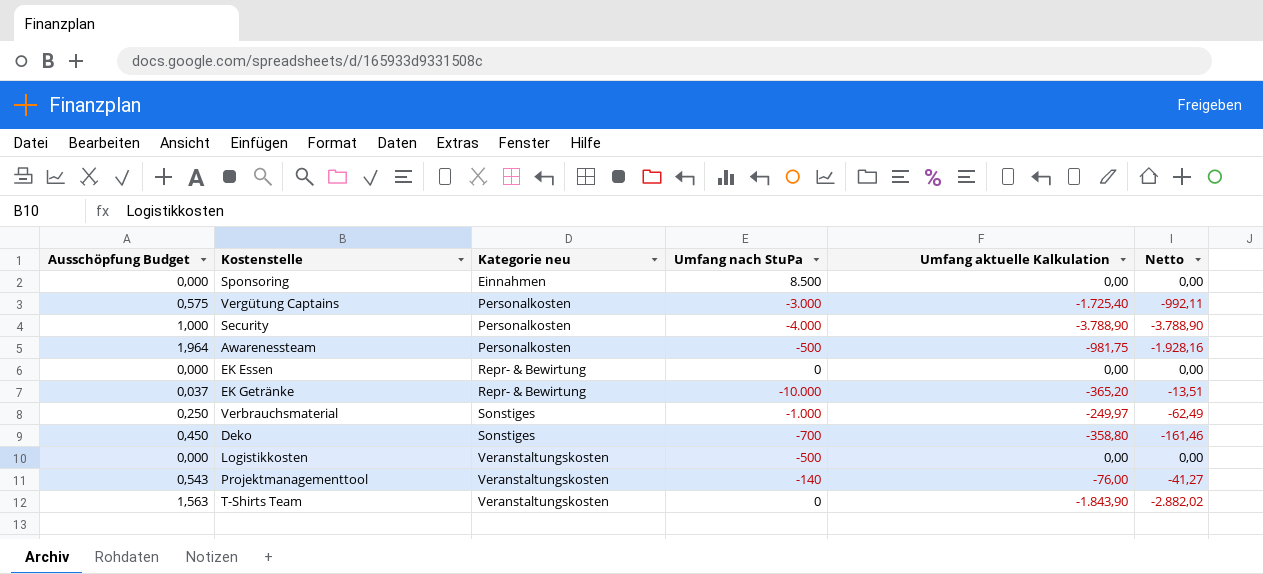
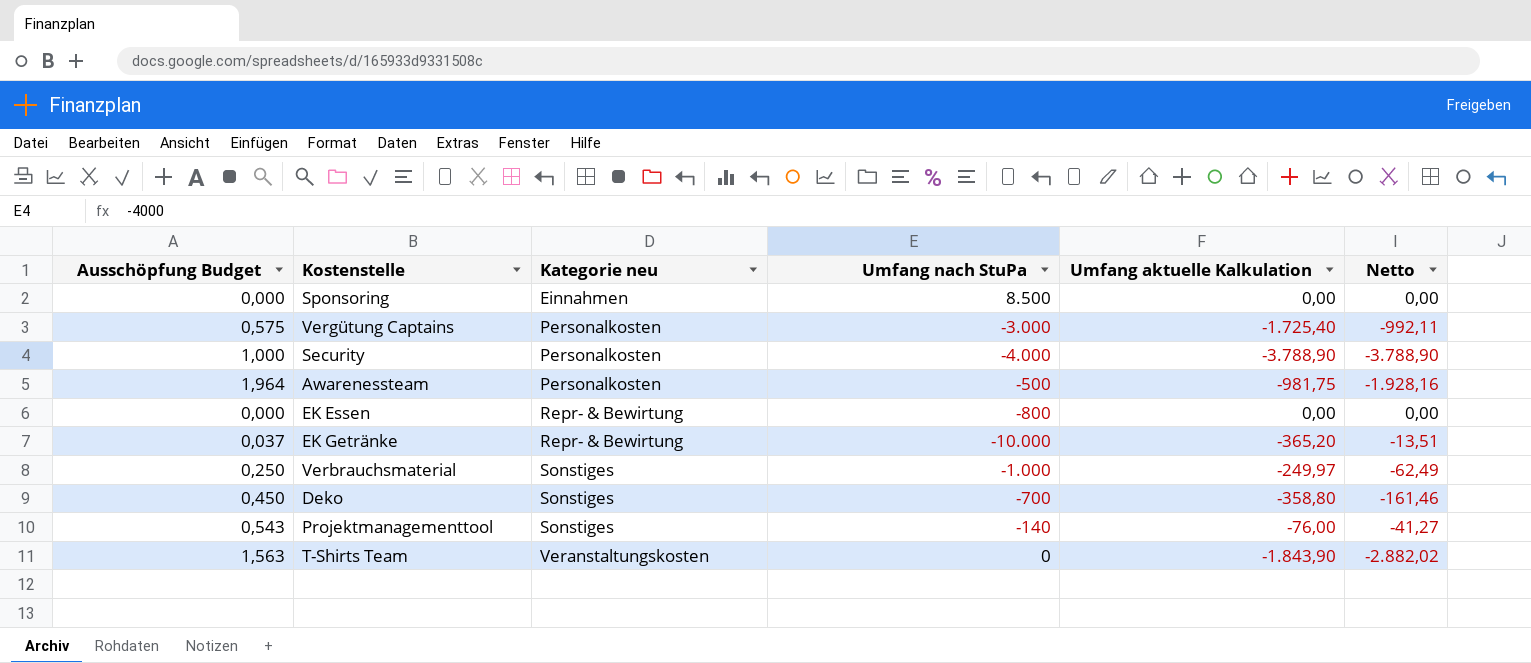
row Logistikkosten: 0,000 | Veranstaltungskosten | -500 | 0,00 | 0,00 -> none
EK Essen | Umfang nach StuPa: 0 -> -800
Projektmanagementtool | Kategorie neu: Veranstaltungskosten -> Sonstiges

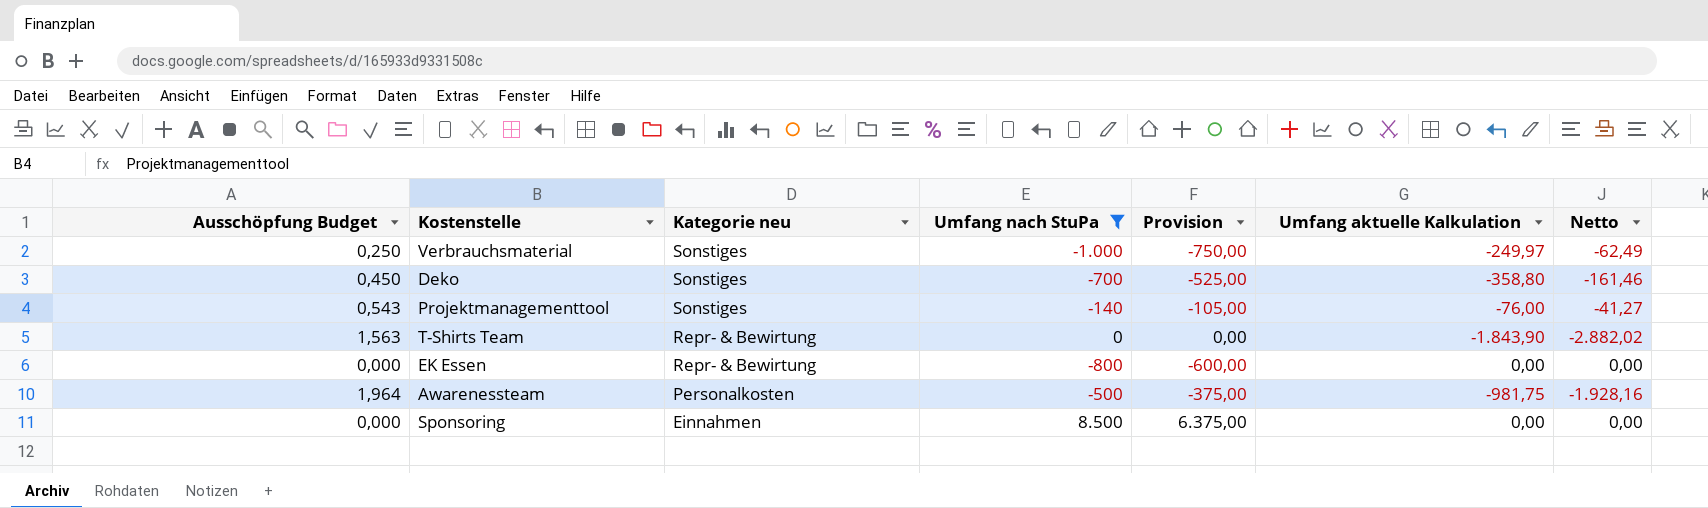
filter: none -> Umfang nach StuPa >= -1.000
row order: Kategorie neu ascending -> Kategorie neu descending
column Provision | formula: none -> [Umfang nach StuPa] * 0,75
T-Shirts Team | Kategorie neu: Veranstaltungskosten -> Repr- & Bewirtung

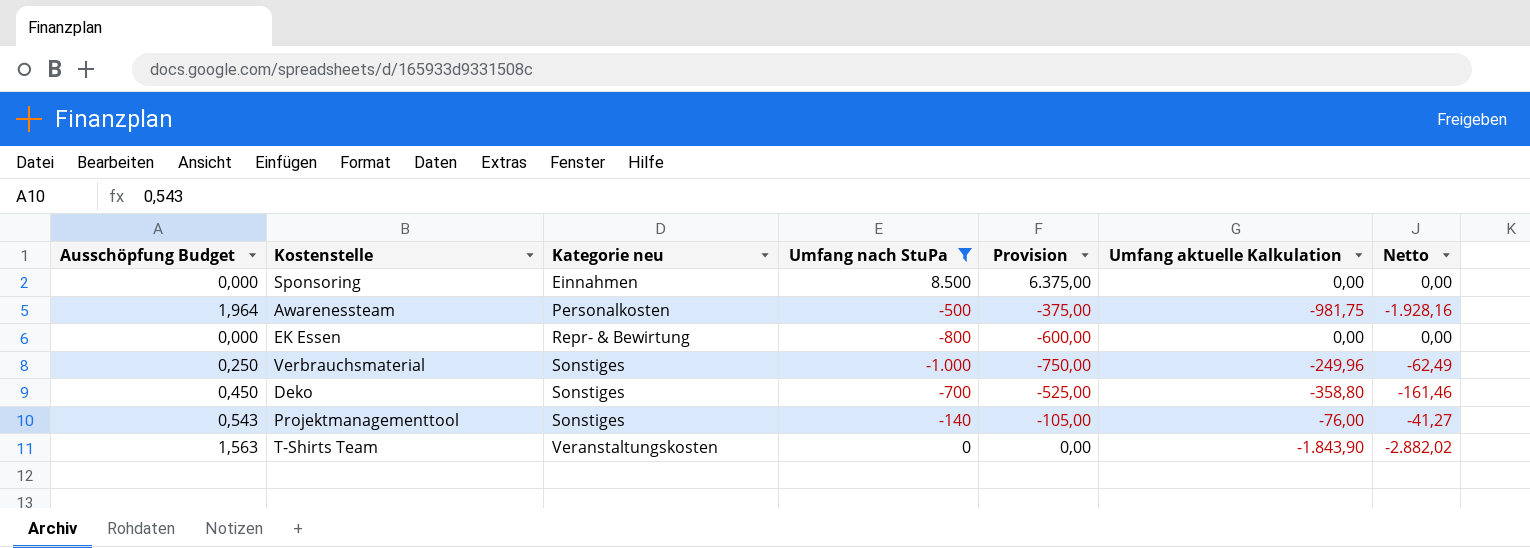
row order: Kategorie neu descending -> Kategorie neu ascending
Verbrauchsmaterial | Umfang aktuelle Kalkulation: -249,97 -> -249,96
T-Shirts Team | Kategorie neu: Repr- & Bewirtung -> Veranstaltungskosten

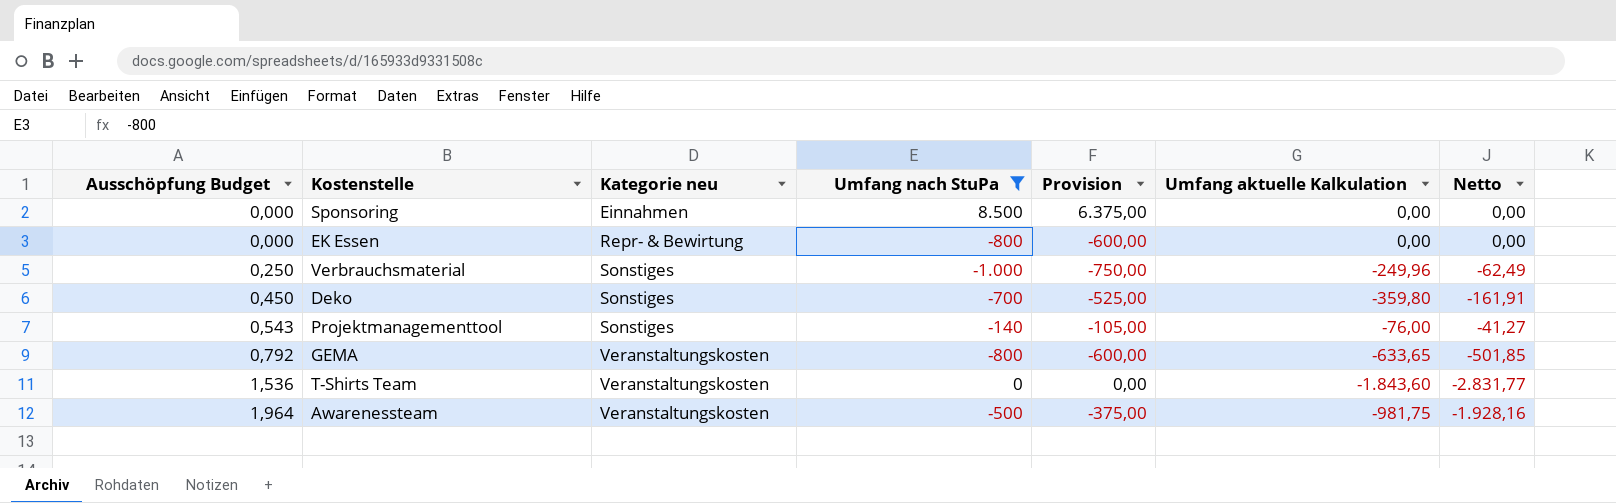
row order: Kategorie neu ascending -> Ausschöpfung Budget ascending
Deko | Umfang aktuelle Kalkulation: -358,80 -> -359,80
Deko | Netto: -161,46 -> -161,91
row GEMA: none -> 0,792 | Veranstaltungskosten | -800 | -600,00 | -633,65 | -501,85
T-Shirts Team | Ausschöpfung Budget: 1,563 -> 1,536
T-Shirts Team | Umfang aktuelle Kalkulation: -1.843,90 -> -1.843,60
T-Shirts Team | Netto: -2.882,02 -> -2.831,77
Awarenessteam | Kategorie neu: Personalkosten -> Veranstaltungskosten

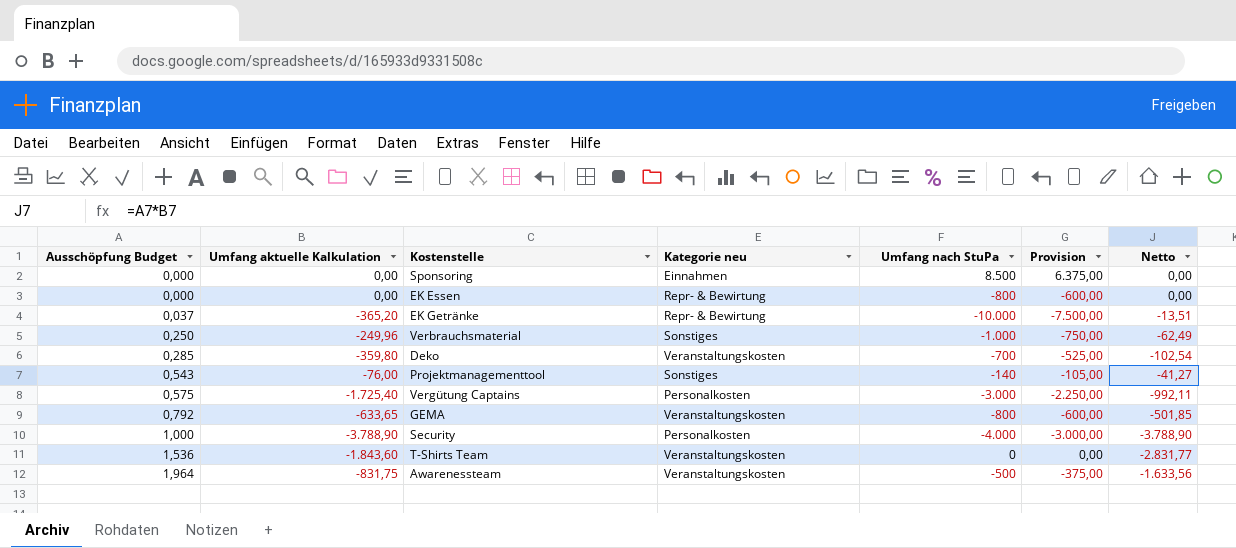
filter: Umfang nach StuPa >= -1.000 -> none
column Umfang aktuelle Kalkulation | position: 6 -> 2
Deko | Ausschöpfung Budget: 0,450 -> 0,285
Deko | Kategorie neu: Sonstiges -> Veranstaltungskosten
Deko | Netto: -161,91 -> -102,54
Awarenessteam | Umfang aktuelle Kalkulation: -981,75 -> -831,75
Awarenessteam | Netto: -1.928,16 -> -1.633,56

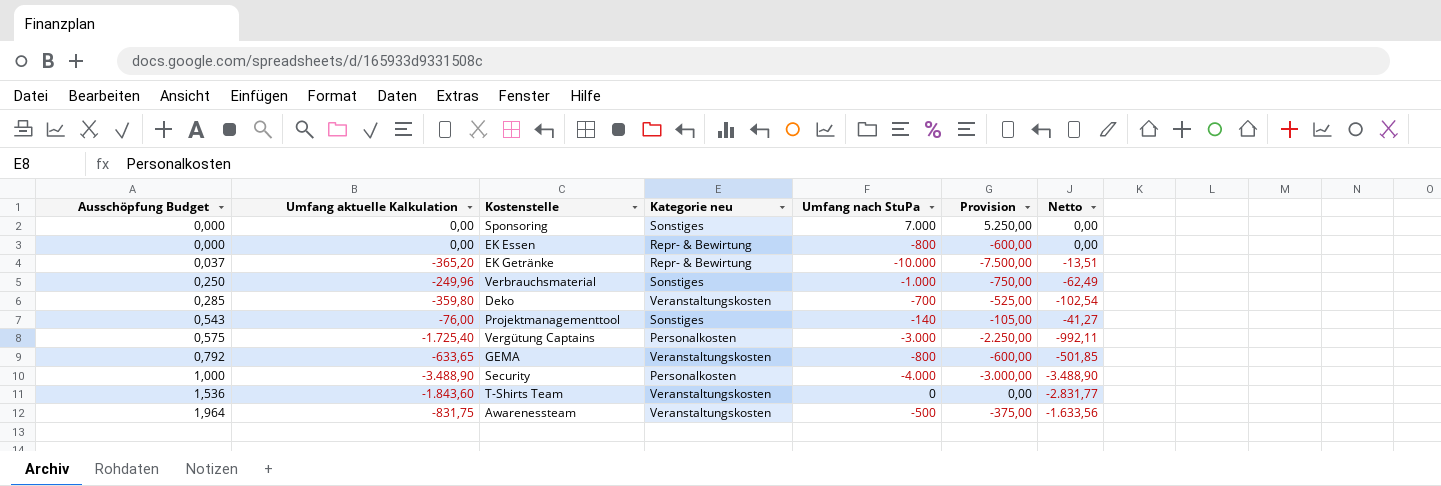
Sponsoring | Kategorie neu: Einnahmen -> Sonstiges
Sponsoring | Umfang nach StuPa: 8.500 -> 7.000
Sponsoring | Provision: 6.375,00 -> 5.250,00
Security | Umfang aktuelle Kalkulation: -3.788,90 -> -3.488,90
Security | Netto: -3.788,90 -> -3.488,90

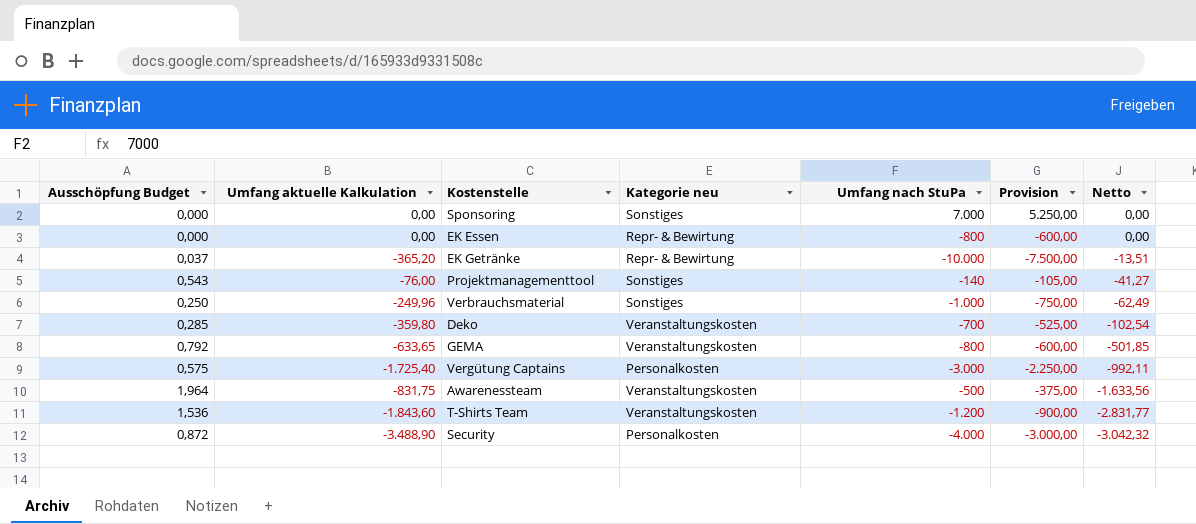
row order: Ausschöpfung Budget ascending -> Netto descending
T-Shirts Team | Umfang nach StuPa: 0 -> -1.200
T-Shirts Team | Provision: 0,00 -> -900,00
Security | Ausschöpfung Budget: 1,000 -> 0,872
Security | Netto: -3.488,90 -> -3.042,32

